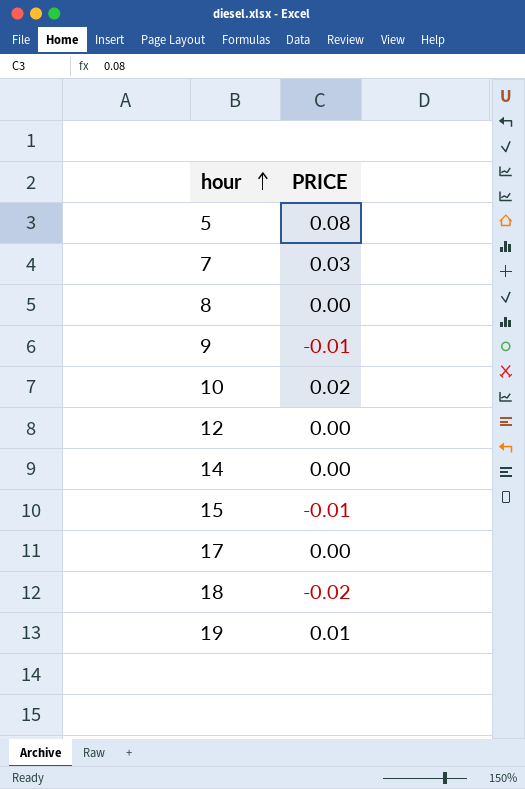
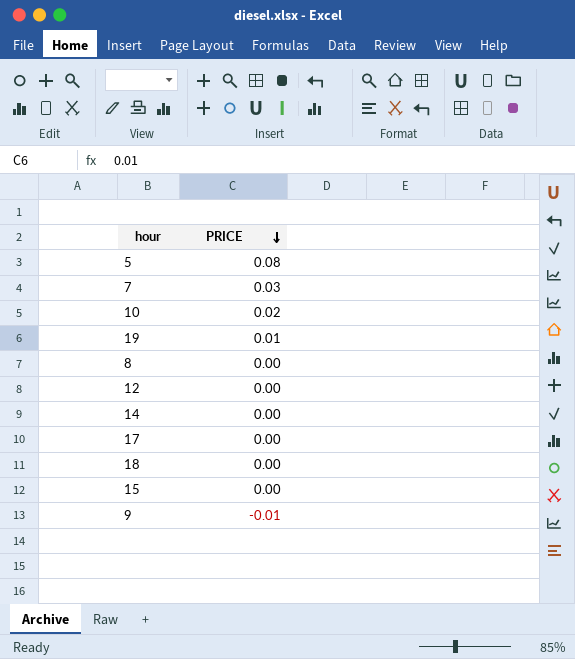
row order: hour ascending -> PRICE descending
18 | PRICE: -0.02 -> 0.00
15 | PRICE: -0.01 -> 0.00

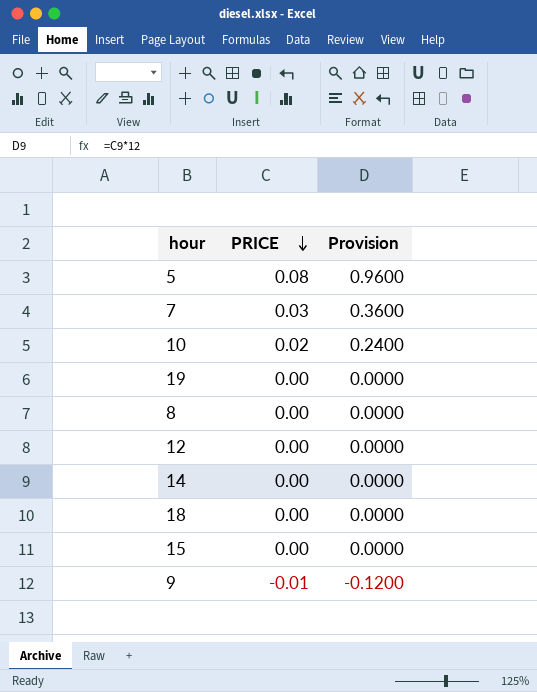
column Provision | formula: none -> [PRICE] * 12
row 17: 0.00 -> none
19 | PRICE: 0.01 -> 0.00

